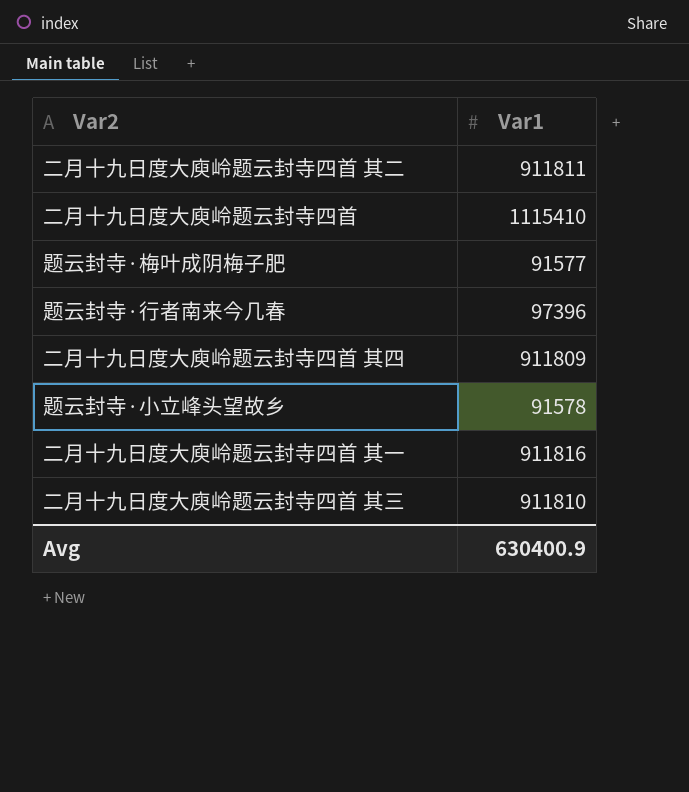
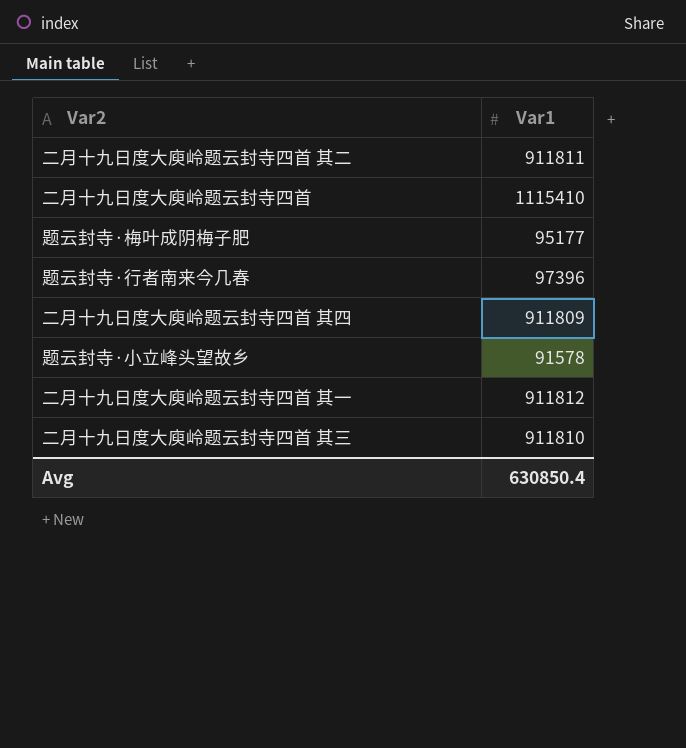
题云封寺·梅叶成阴梅子肥 | Var1: 91577 -> 95177
二月十九日度大庾岭题云封寺四首 其一 | Var1: 911816 -> 911812
Avg | Var1: 630400.9 -> 630850.4

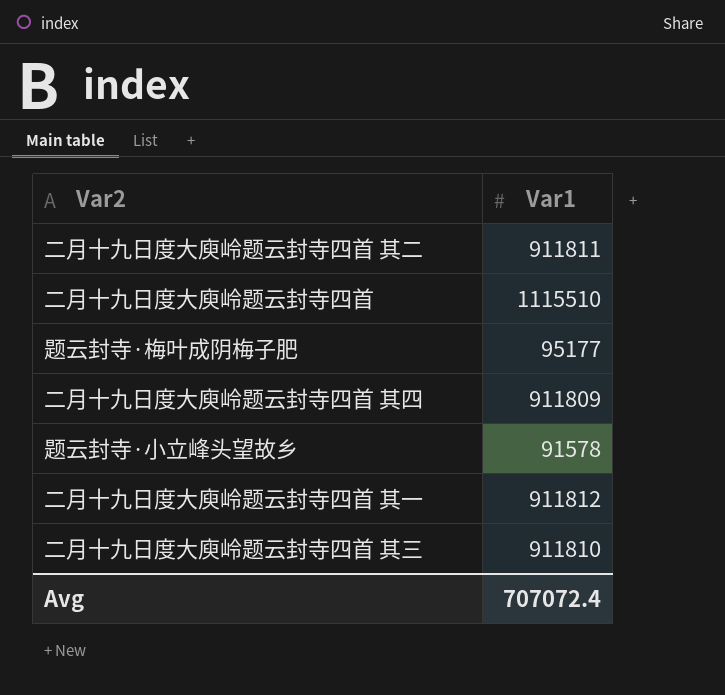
row 题云封寺·行者南来今几春: 97396 -> none
二月十九日度大庾岭题云封寺四首 | Var1: 1115410 -> 1115510
Avg | Var1: 630850.4 -> 707072.4

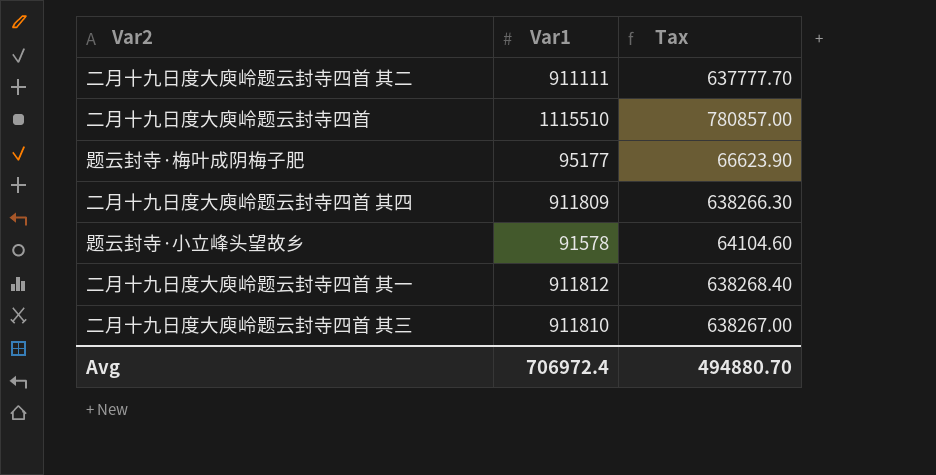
column Tax | formula: none -> [Var1] * 0.7
二月十九日度大庾岭题云封寺四首 其二 | Var1: 911811 -> 911111
Avg | Var1: 707072.4 -> 706972.4

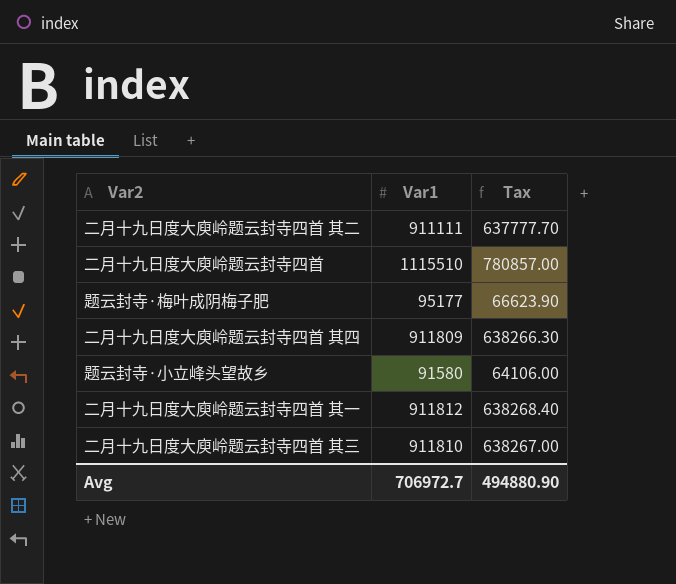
题云封寺·小立峰头望故乡 | Var1: 91578 -> 91580
题云封寺·小立峰头望故乡 | Tax: 64104.60 -> 64106.00
Avg | Var1: 706972.4 -> 706972.7
Avg | Tax: 494880.70 -> 494880.90

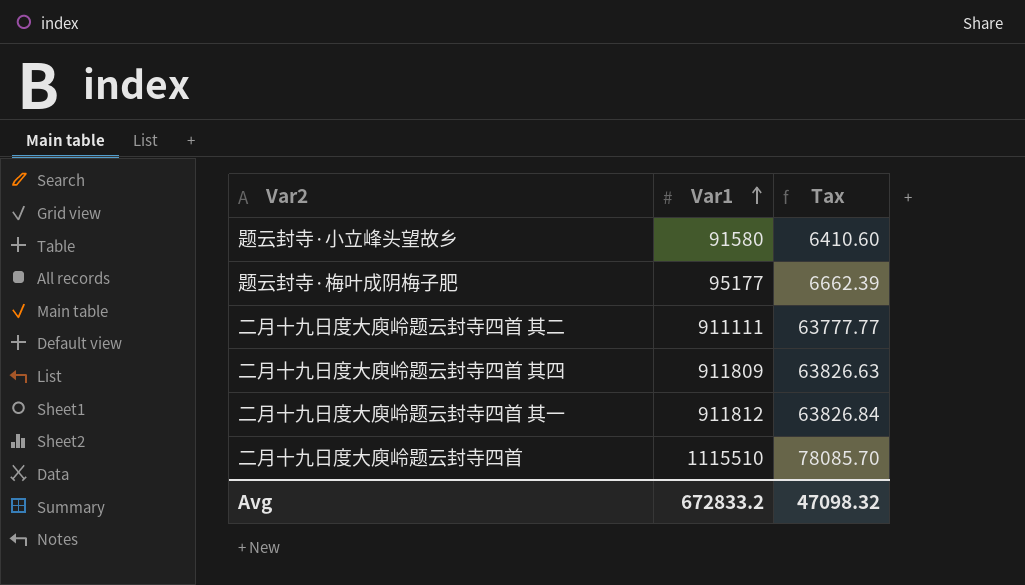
row order: none -> Var1 ascending
column Tax | formula: [Var1] * 0.7 -> [Var1] * 0.07
row 二月十九日度大庾岭题云封寺四首 其三: 911810 | 638267.00 -> none
Avg | Var1: 706972.7 -> 672833.2
Avg | Tax: 494880.90 -> 47098.32

